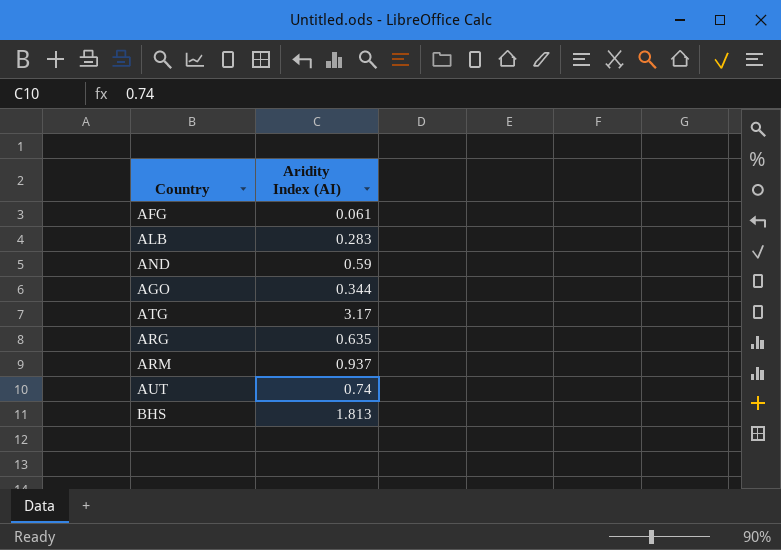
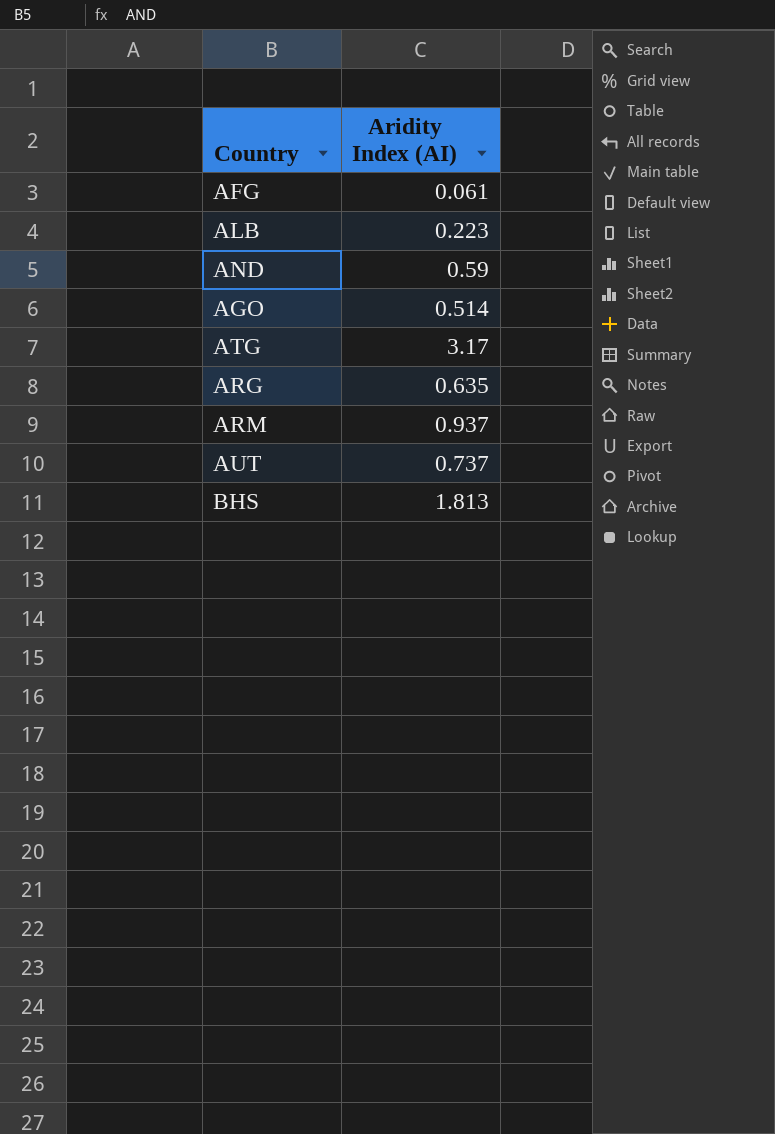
ALB | Aridity Index (AI): 0.283 -> 0.223
AGO | Aridity Index (AI): 0.344 -> 0.514
AUT | Aridity Index (AI): 0.74 -> 0.737

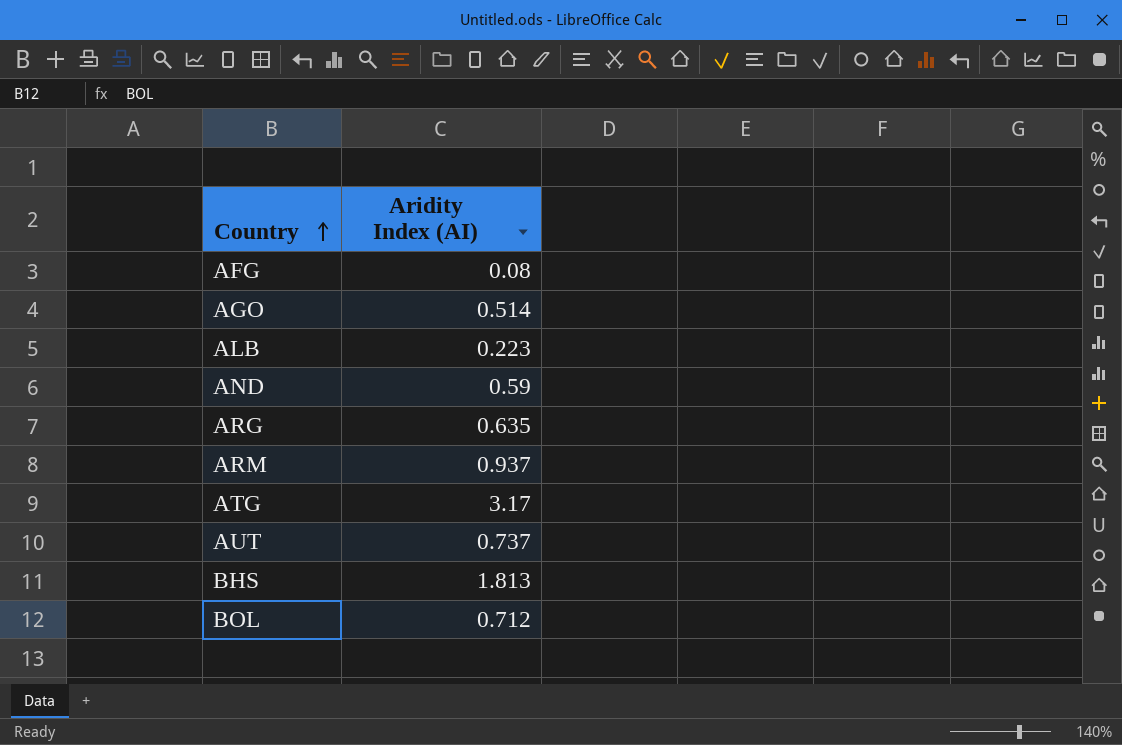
row order: none -> Country ascending
AFG | Aridity Index (AI): 0.061 -> 0.08
row BOL: none -> 0.712

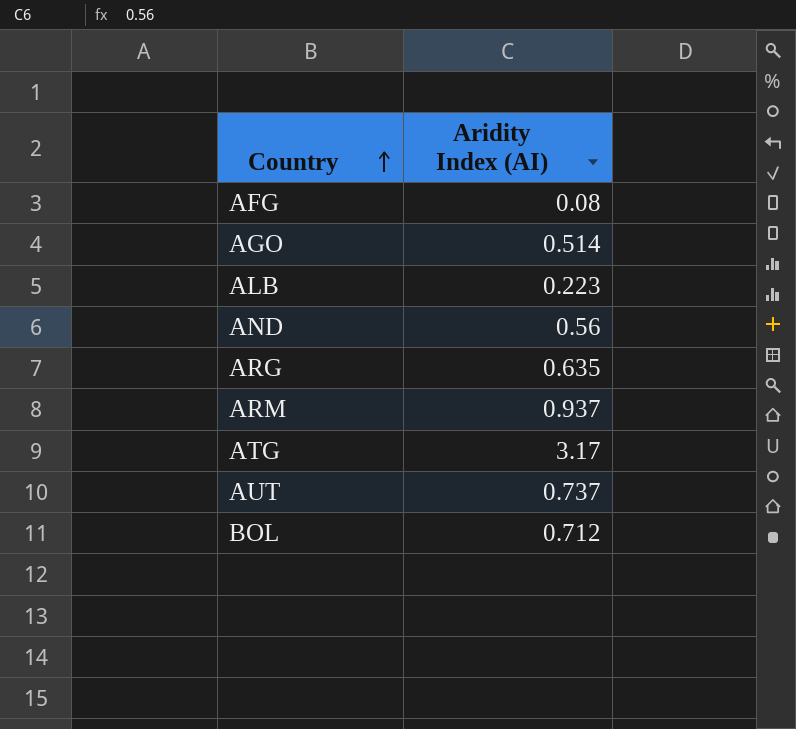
row BHS: 1.813 -> none
AND | Aridity Index (AI): 0.59 -> 0.56

